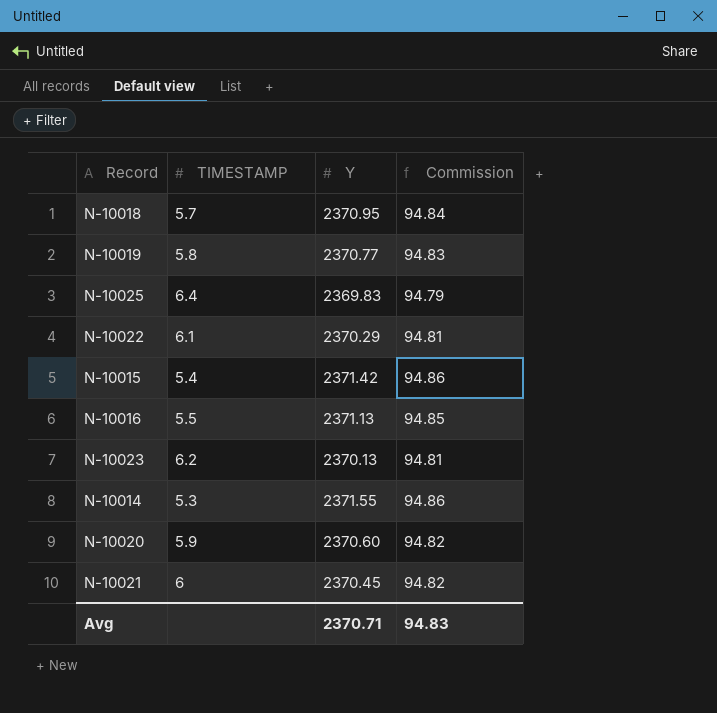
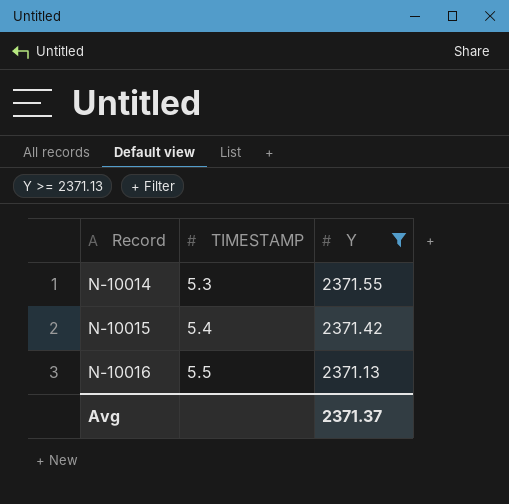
filter: none -> Y >= 2371.13
row order: none -> Record ascending
column Commission | formula: [Y] * 0.04 -> none
Avg | Y: 2370.71 -> 2371.37

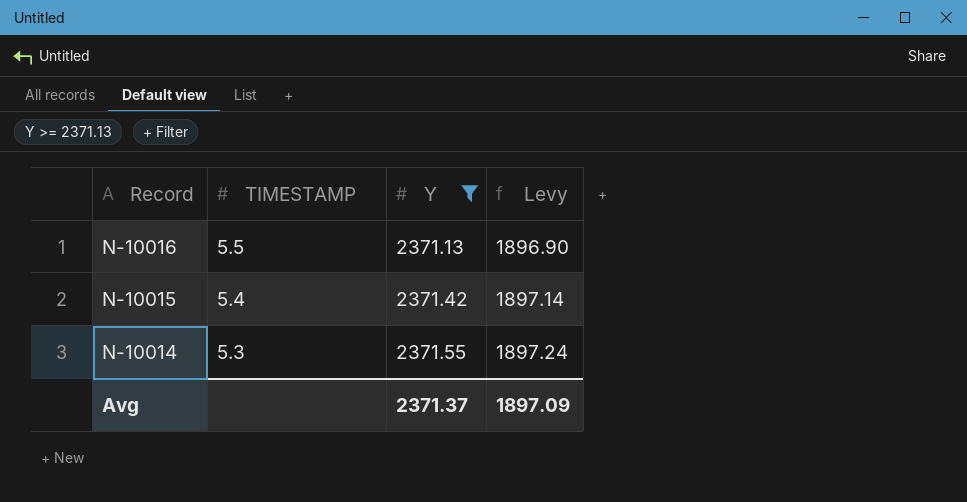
row order: Record ascending -> Record descending
column Levy | formula: none -> [Y] * 0.8

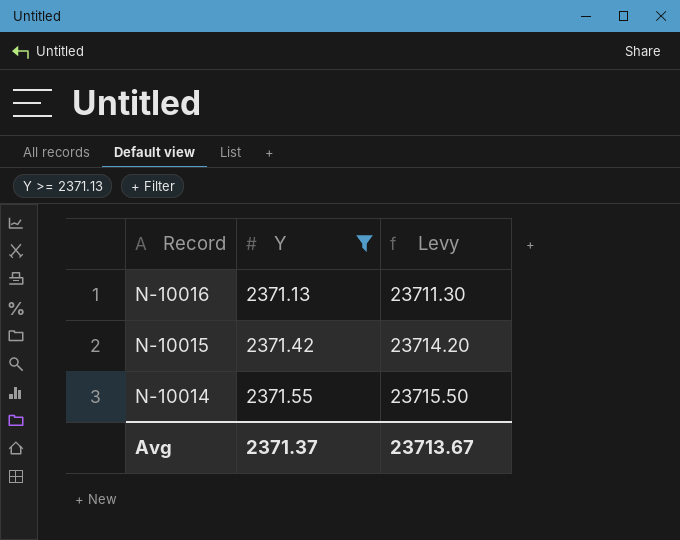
column TIMESTAMP | position: 2 -> none
column Levy | formula: [Y] * 0.8 -> [Y] * 10
Avg | Levy: 1897.09 -> 23713.67

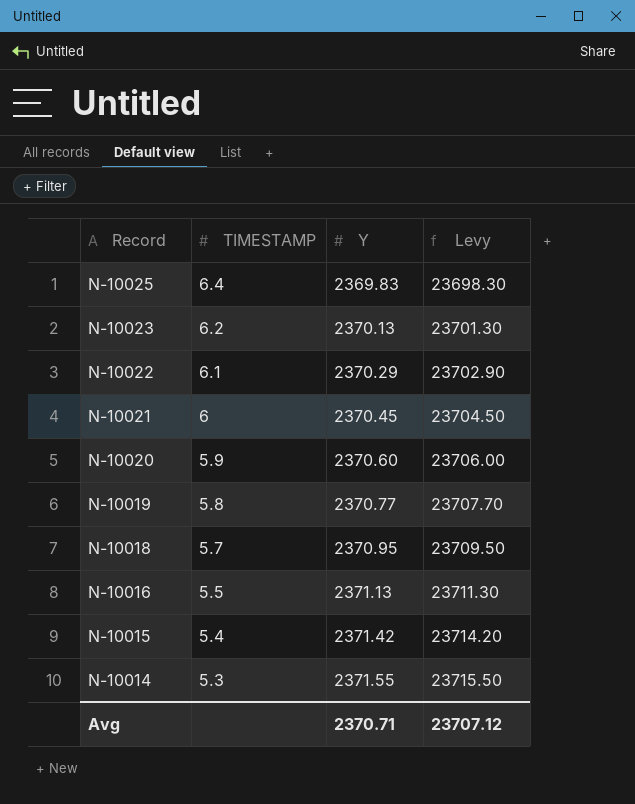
filter: Y >= 2371.13 -> none
column TIMESTAMP | position: none -> 2
Avg | Y: 2371.37 -> 2370.71
Avg | Levy: 23713.67 -> 23707.12

